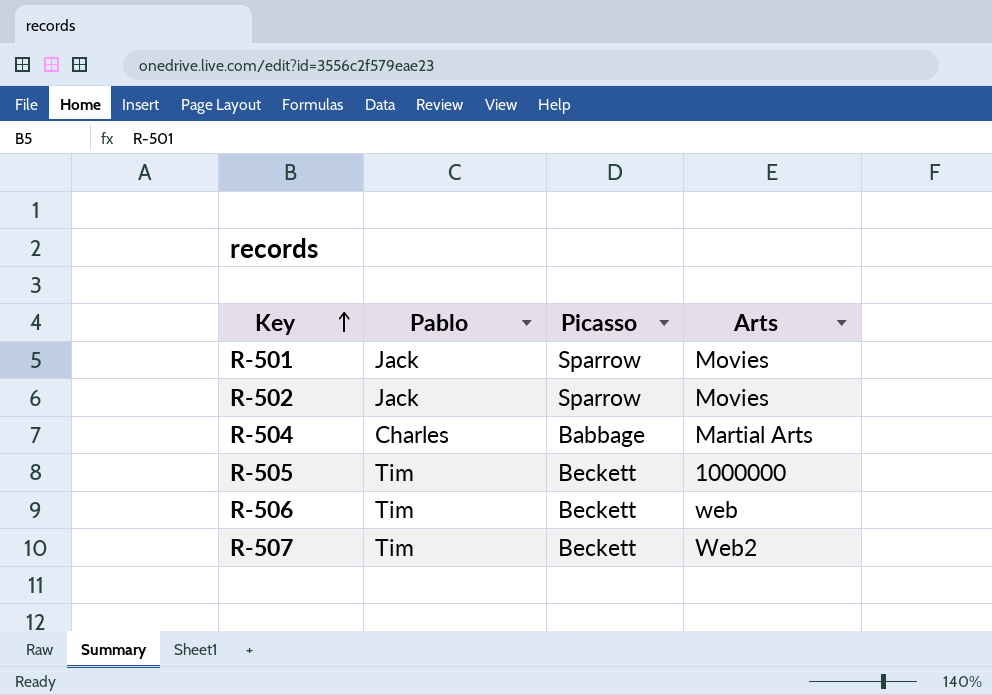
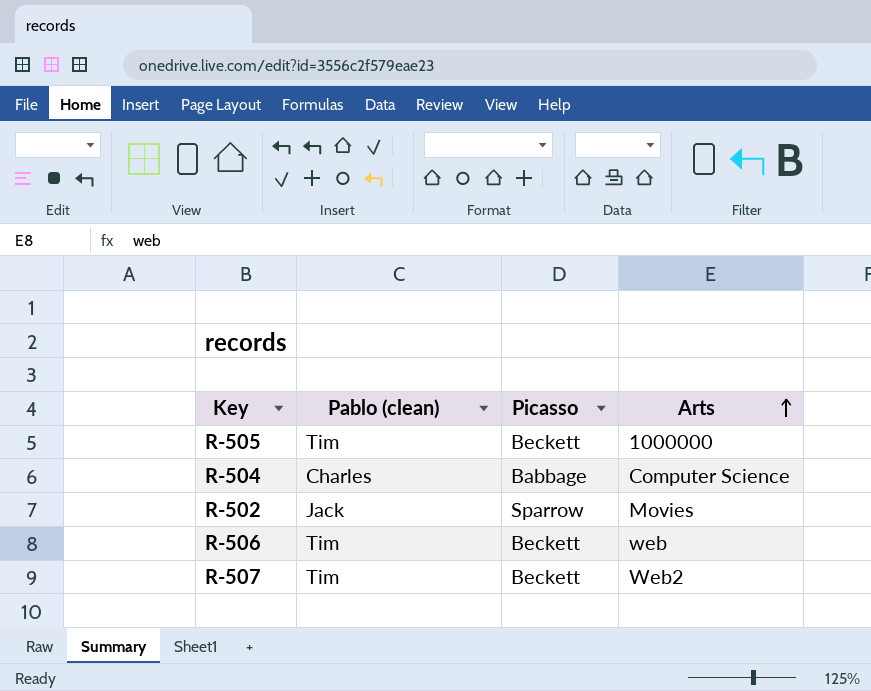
row order: Key ascending -> Arts ascending
column name: Pablo -> Pablo (clean)
row R-501: Jack | Sparrow | Movies -> none
R-504 | Arts: Martial Arts -> Computer Science

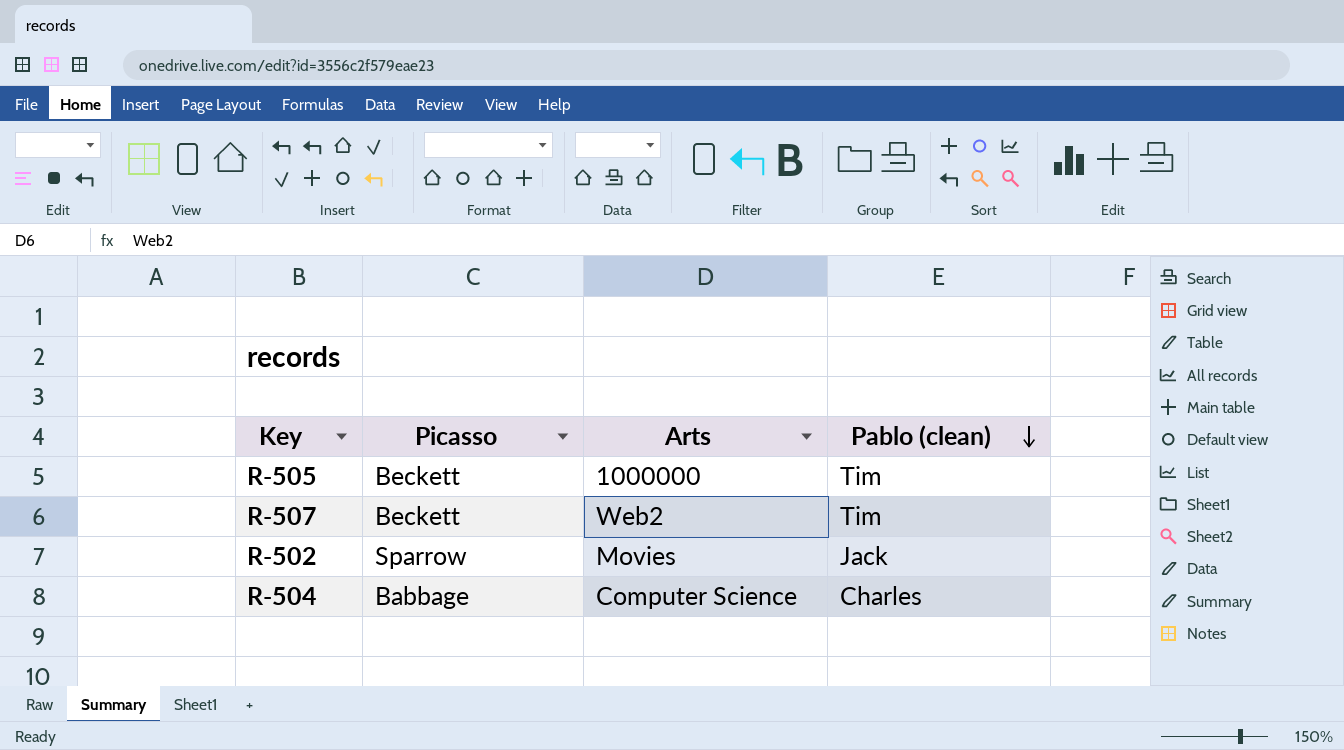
row order: Arts ascending -> Pablo (clean) descending
column Pablo (clean) | position: 2 -> 4
row R-506: Tim | Beckett | web -> none

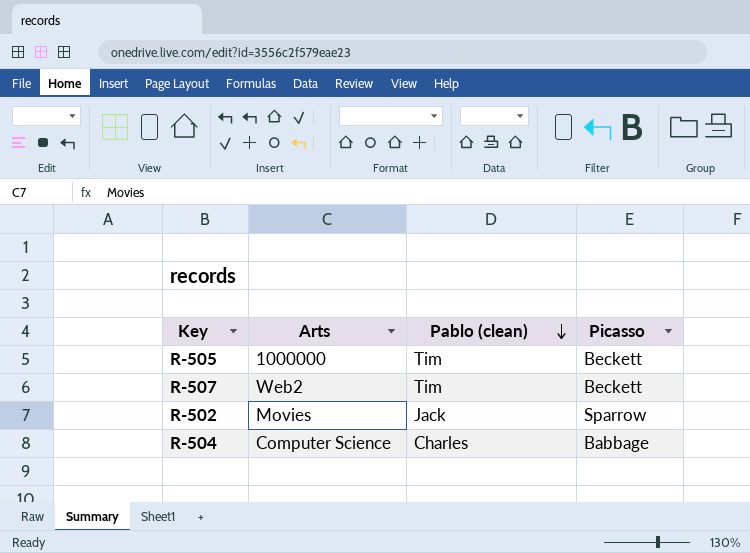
column Picasso | position: 2 -> 4

